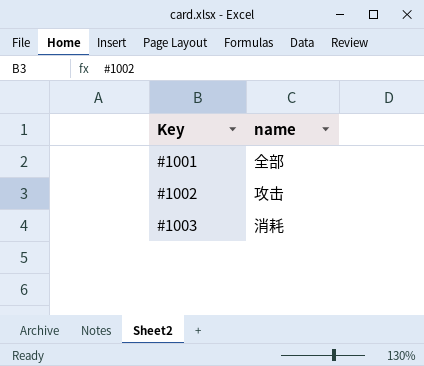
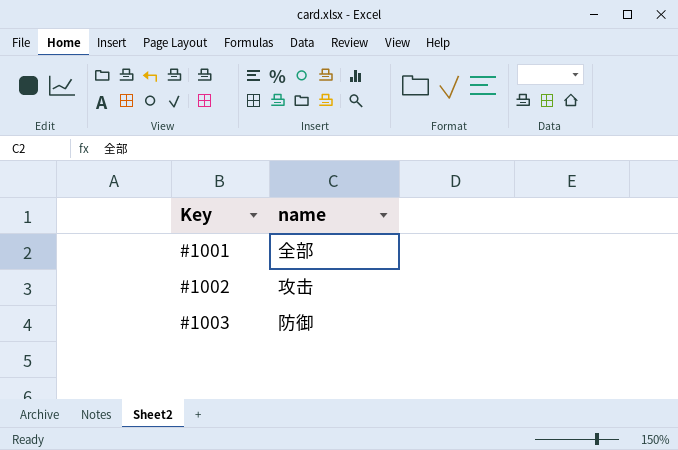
#1003 | name: 消耗 -> 防御

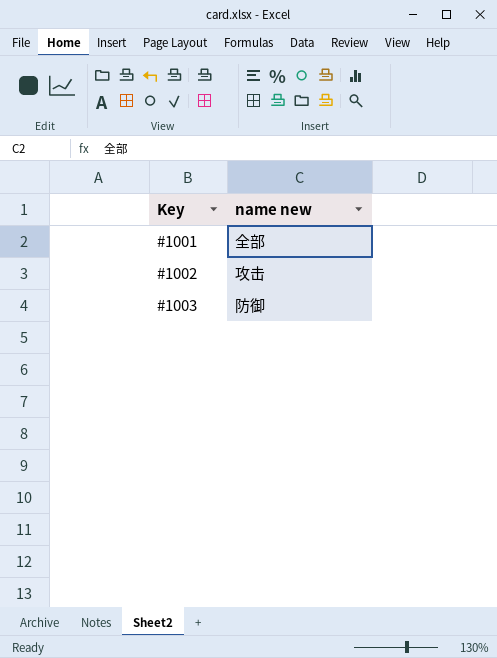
column name: name -> name new

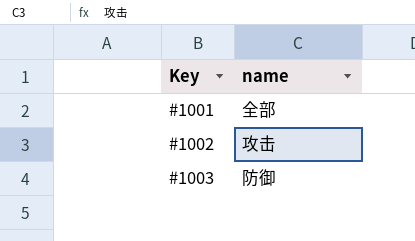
column name: name new -> name

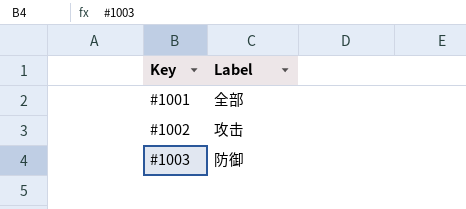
column name: name -> Label

